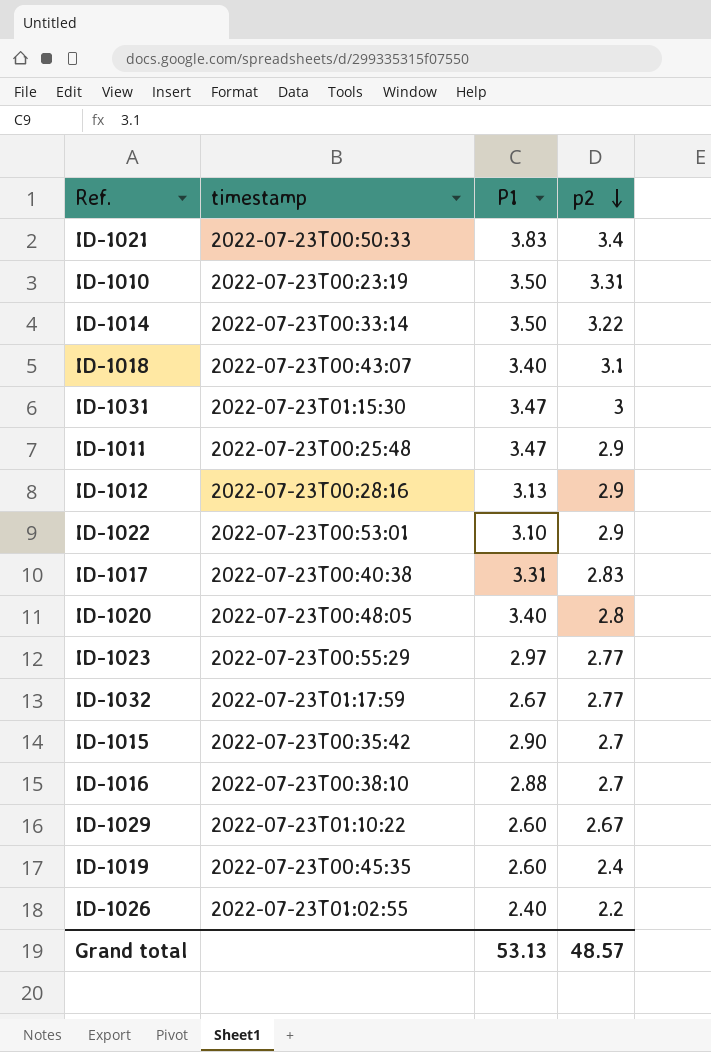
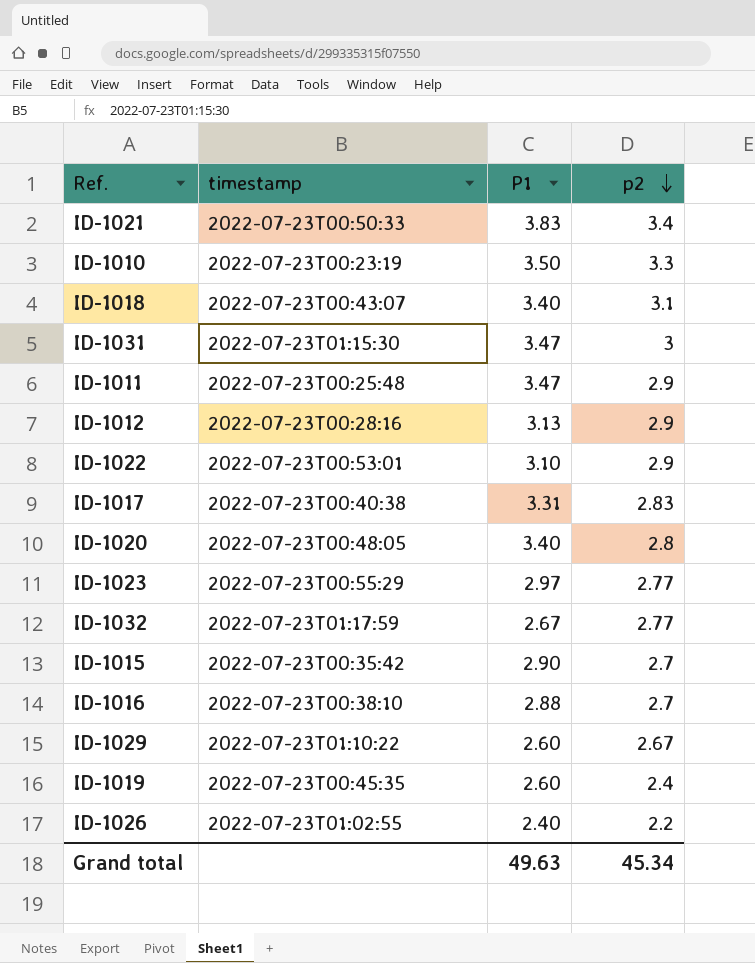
row ID-1014: 2022-07-23T00:33:14 | 3.50 | 3.22 -> none
ID-1010 | p2: 3.31 -> 3.3
Grand total | P1: 53.13 -> 49.63
Grand total | p2: 48.57 -> 45.34

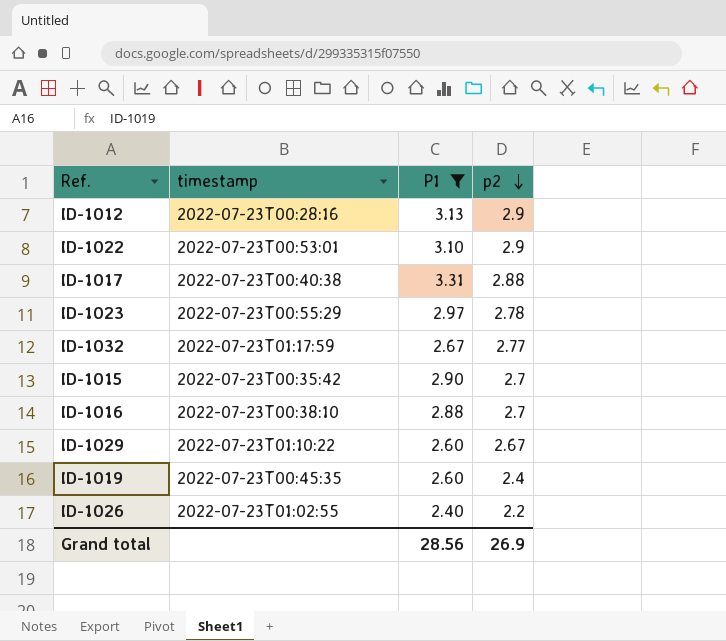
filter: none -> P1 <= 3.31
ID-1017 | p2: 2.83 -> 2.88
ID-1023 | p2: 2.77 -> 2.78
Grand total | P1: 49.63 -> 28.56
Grand total | p2: 45.34 -> 26.9

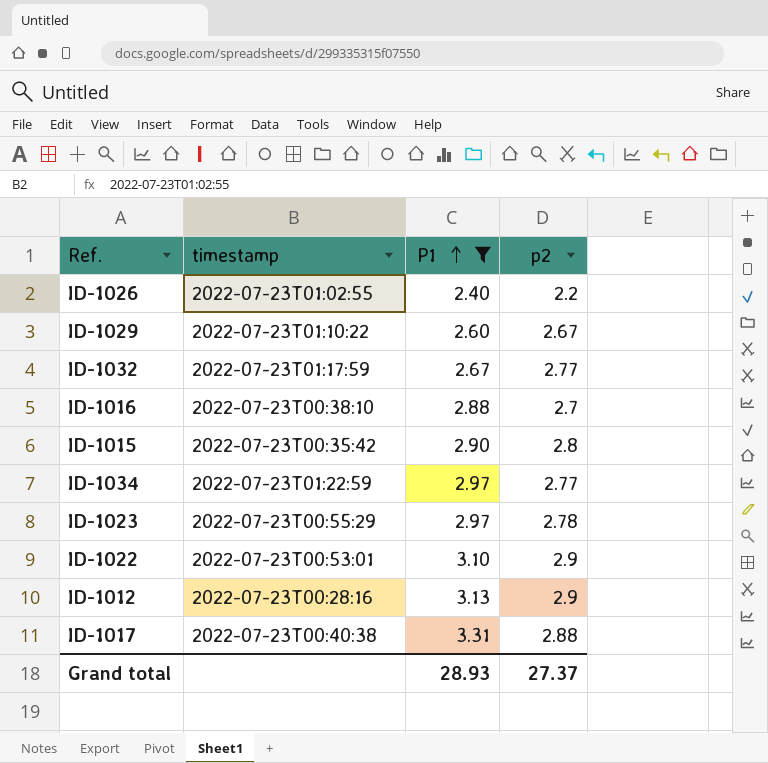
row order: p2 descending -> P1 ascending
row ID-1019: 2022-07-23T00:45:35 | 2.60 | 2.4 -> none
ID-1015 | p2: 2.7 -> 2.8
row ID-1034: none -> 2022-07-23T01:22:59 | 2.97 | 2.77
Grand total | P1: 28.56 -> 28.93
Grand total | p2: 26.9 -> 27.37

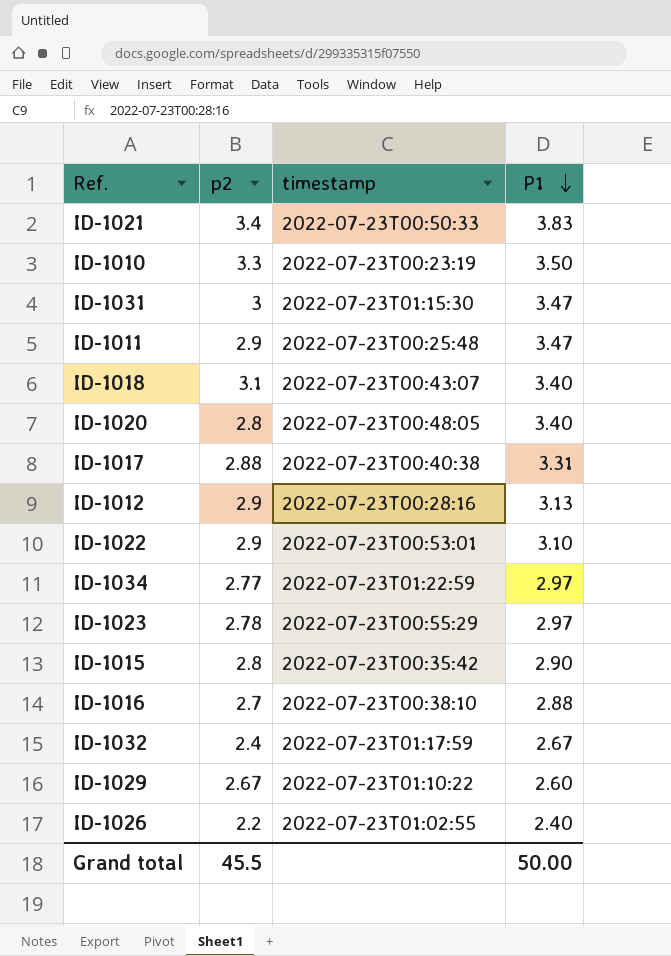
filter: P1 <= 3.31 -> none
row order: P1 ascending -> P1 descending
column p2 | position: 4 -> 2
ID-1032 | p2: 2.77 -> 2.4
Grand total | p2: 27.37 -> 45.5
Grand total | P1: 28.93 -> 50.00

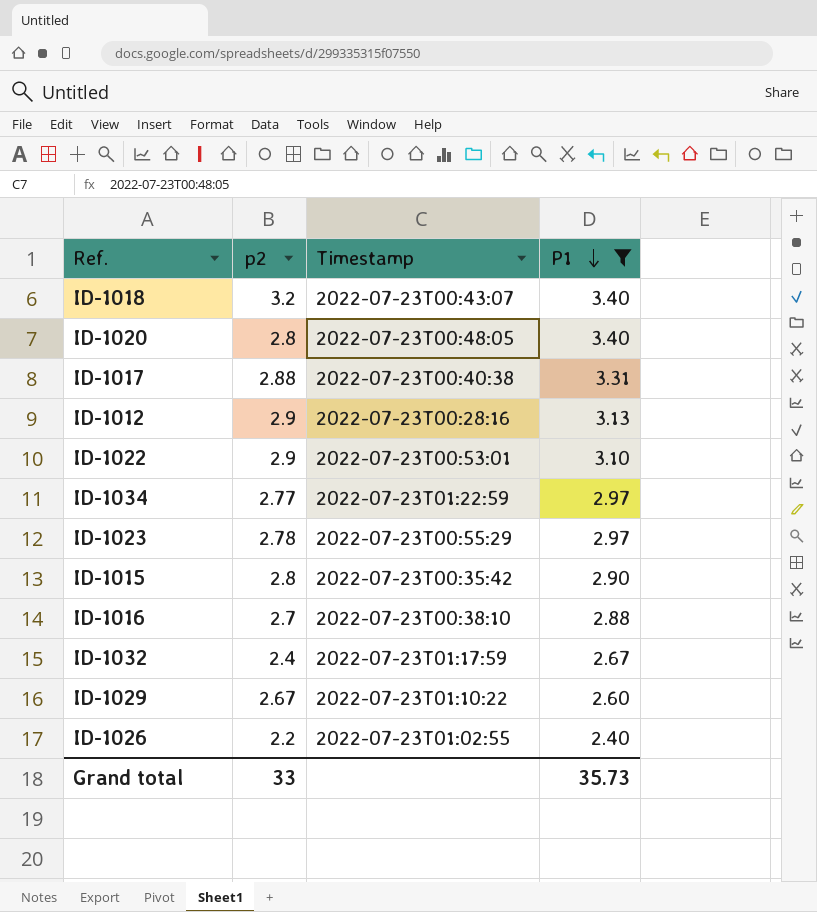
filter: none -> P1 <= 3.40
column name: timestamp -> Timestamp
ID-1018 | p2: 3.1 -> 3.2
Grand total | p2: 45.5 -> 33
Grand total | P1: 50.00 -> 35.73

